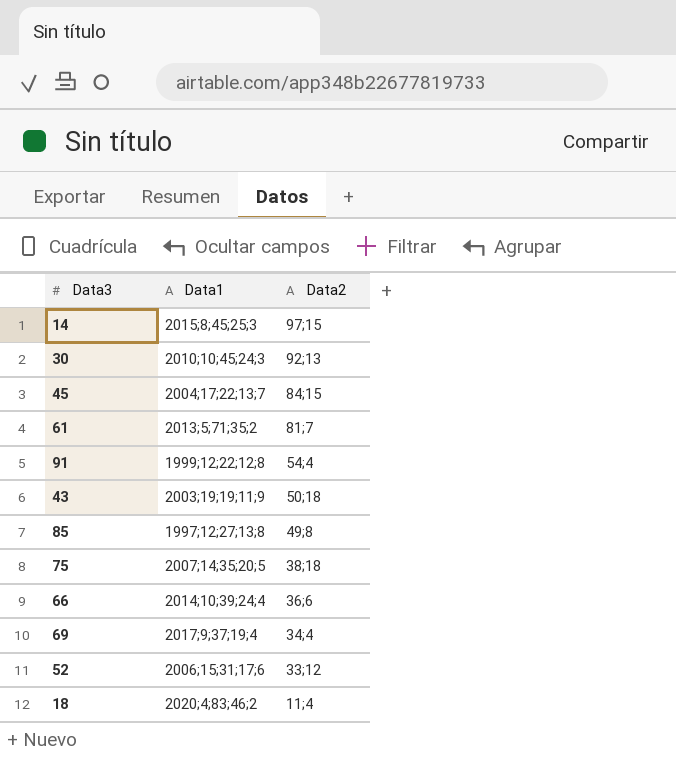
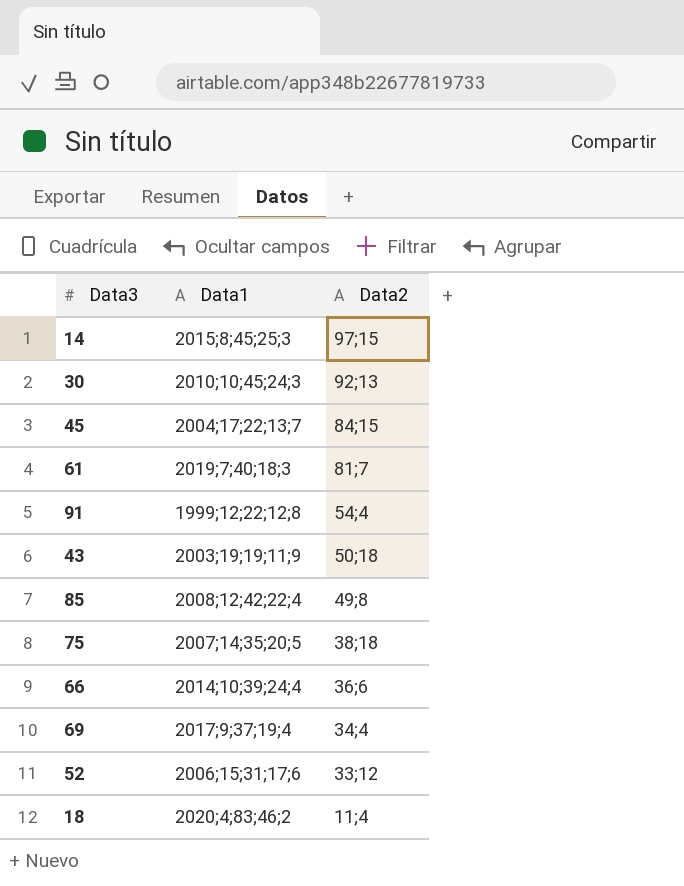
61 | Data1: 2013;5;71;35;2 -> 2019;7;40;18;3
85 | Data1: 1997;12;27;13;8 -> 2008;12;42;22;4

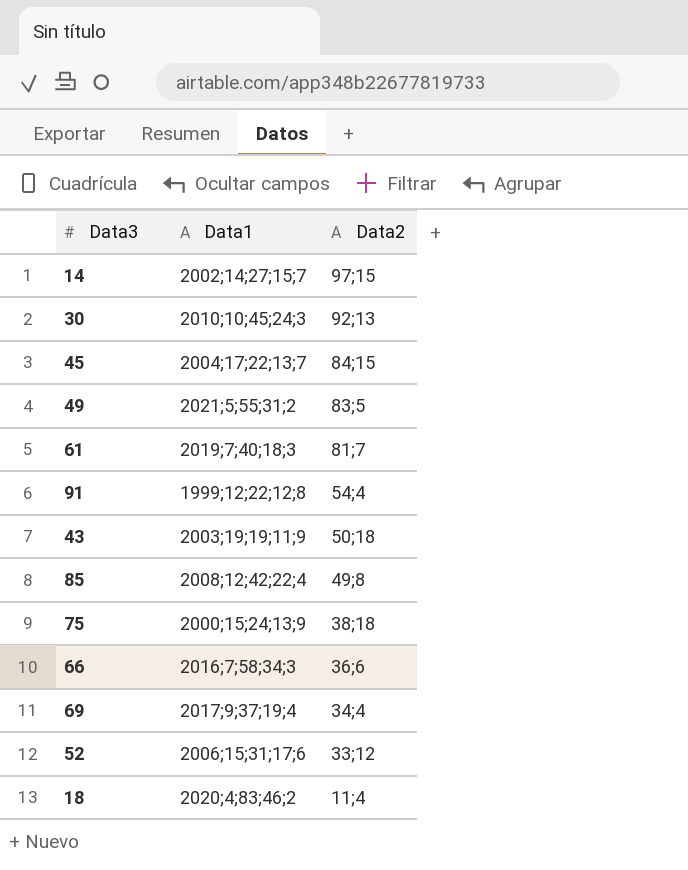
14 | Data1: 2015;8;45;25;3 -> 2002;14;27;15;7
row 49: none -> 2021;5;55;31;2 | 83;5
75 | Data1: 2007;14;35;20;5 -> 2000;15;24;13;9
66 | Data1: 2014;10;39;24;4 -> 2016;7;58;34;3

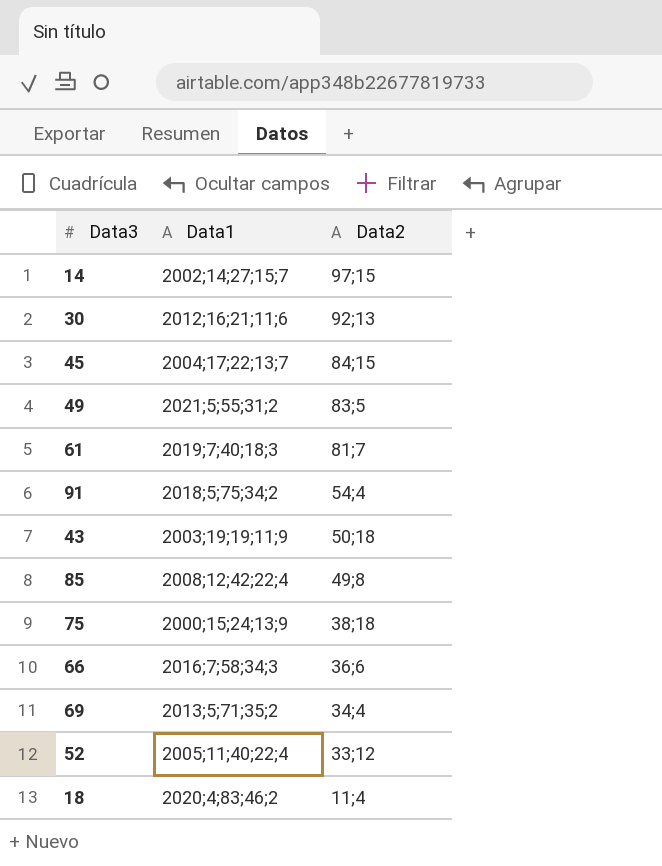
30 | Data1: 2010;10;45;24;3 -> 2012;16;21;11;6
91 | Data1: 1999;12;22;12;8 -> 2018;5;75;34;2
69 | Data1: 2017;9;37;19;4 -> 2013;5;71;35;2
52 | Data1: 2006;15;31;17;6 -> 2005;11;40;22;4

